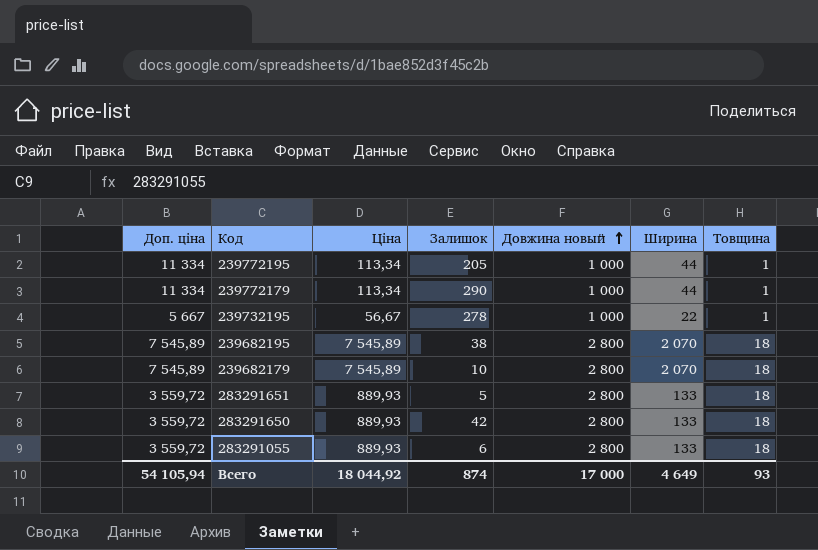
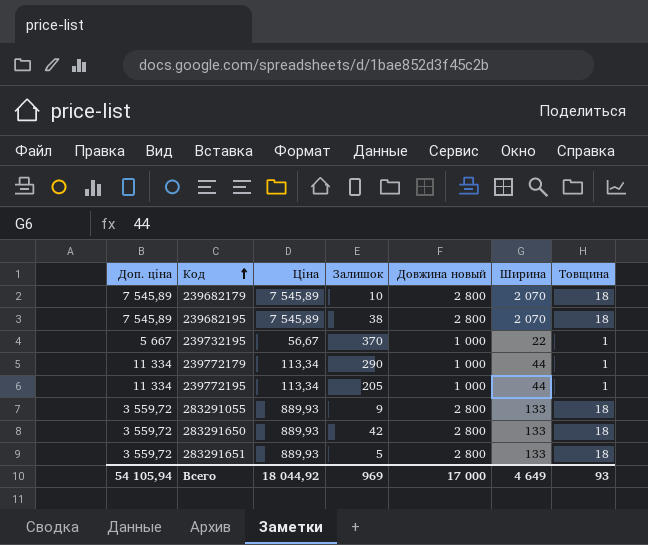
row order: Довжина новый ascending -> Код ascending
239732195 | Залишок: 278 -> 370
283291055 | Залишок: 6 -> 9
Всего | Залишок: 874 -> 969

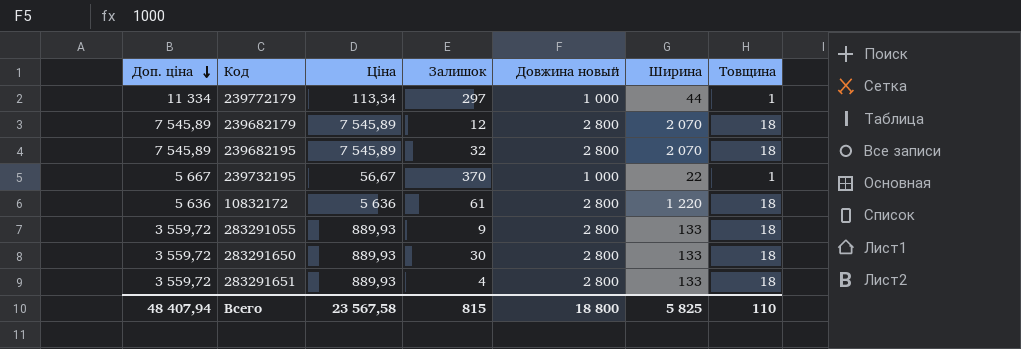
row order: Код ascending -> Доп. ціна descending
row 239772195: 11 334 | 113,34 | 205 | 1 000 | 44 | 1 -> none
239772179 | Залишок: 290 -> 297
239682179 | Залишок: 10 -> 12
239682195 | Залишок: 38 -> 32
row 10832172: none -> 5 636 | 5 636 | 61 | 2 800 | 1 220 | 18
283291650 | Залишок: 42 -> 30
283291651 | Залишок: 5 -> 4
Всего | Доп. ціна: 54 105,94 -> 48 407,94
Всего | Ціна: 18 044,92 -> 23 567,58
Всего | Залишок: 969 -> 815
Всего | Довжина новый: 17 000 -> 18 800
Всего | Ширина: 4 649 -> 5 825
Всего | Товщина: 93 -> 110

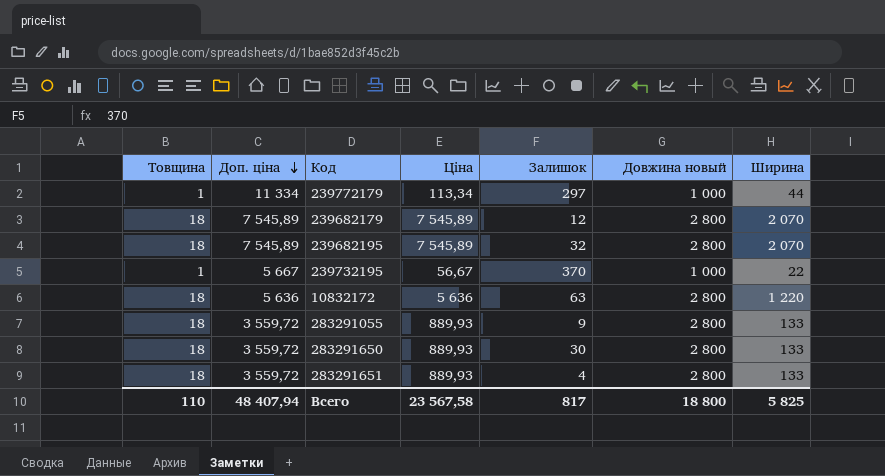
column Товщина | position: 7 -> 1
10832172 | Залишок: 61 -> 63
Всего | Залишок: 815 -> 817

